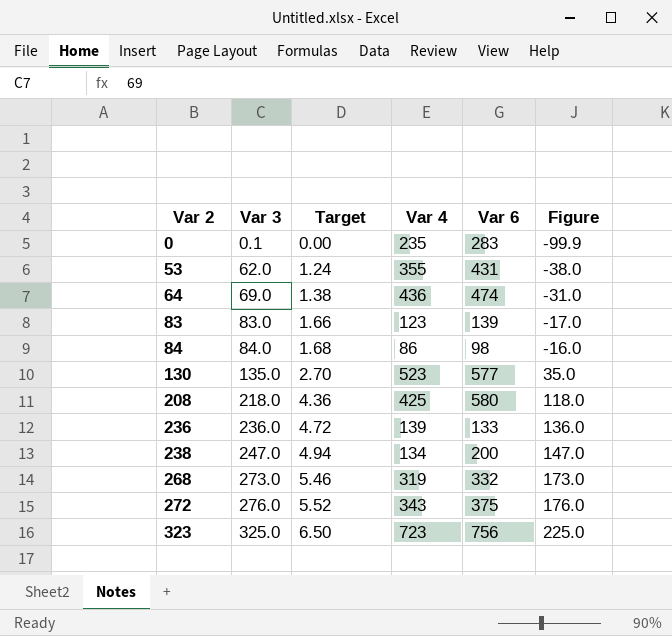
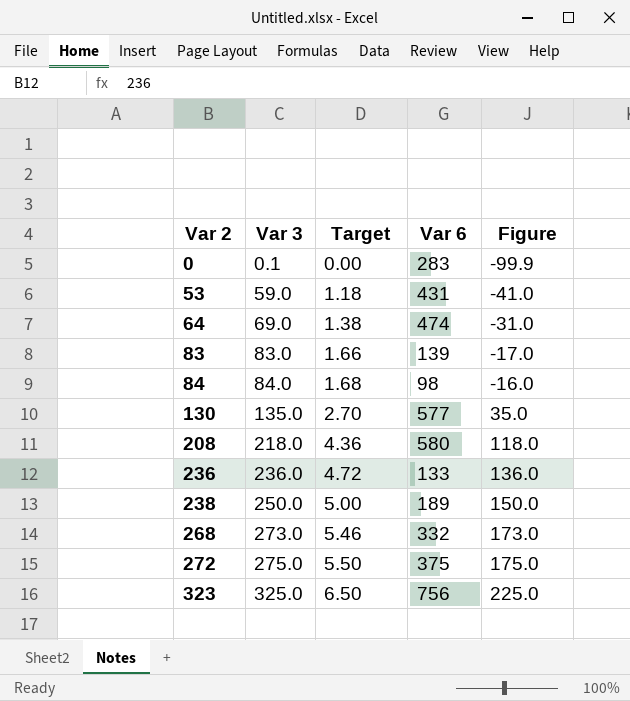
column Var 4 | position: 4 -> none
53 | Var 3: 62.0 -> 59.0
53 | Target: 1.24 -> 1.18
53 | Figure: -38.0 -> -41.0
238 | Var 3: 247.0 -> 250.0
238 | Target: 4.94 -> 5.00
238 | Var 6: 200 -> 189
238 | Figure: 147.0 -> 150.0
272 | Var 3: 276.0 -> 275.0
272 | Target: 5.52 -> 5.50
272 | Figure: 176.0 -> 175.0

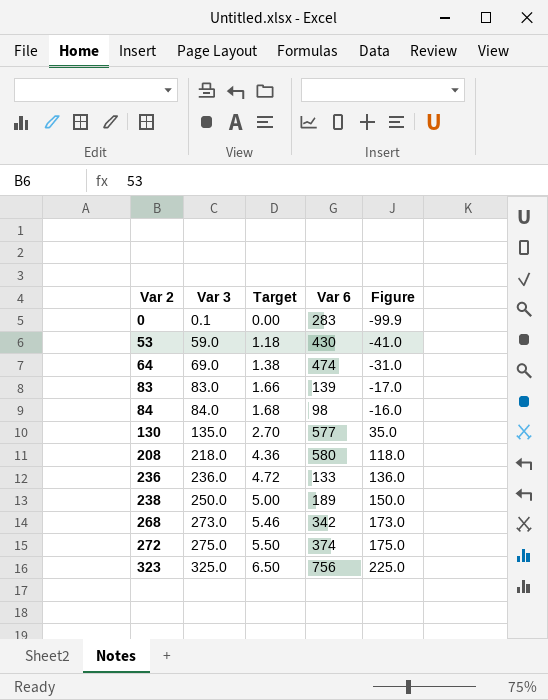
53 | Var 6: 431 -> 430
268 | Var 6: 332 -> 342
272 | Var 6: 375 -> 374

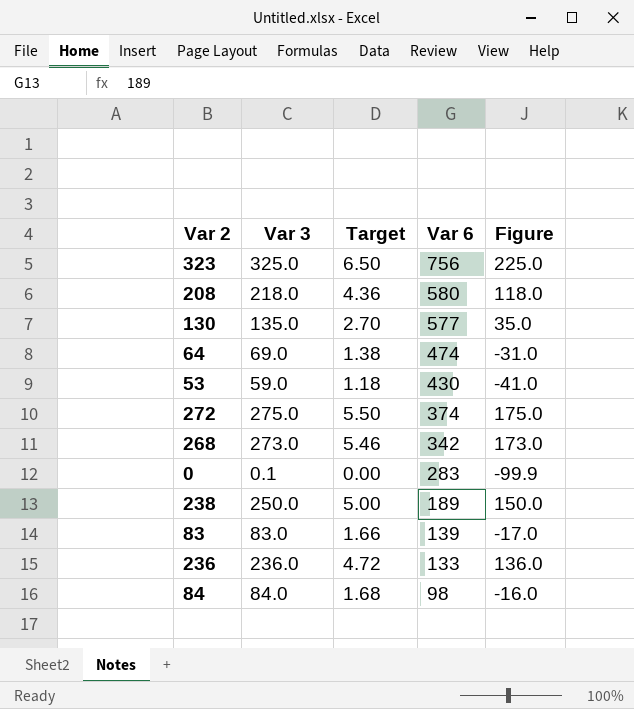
row order: Var 2 ascending -> Var 6 descending

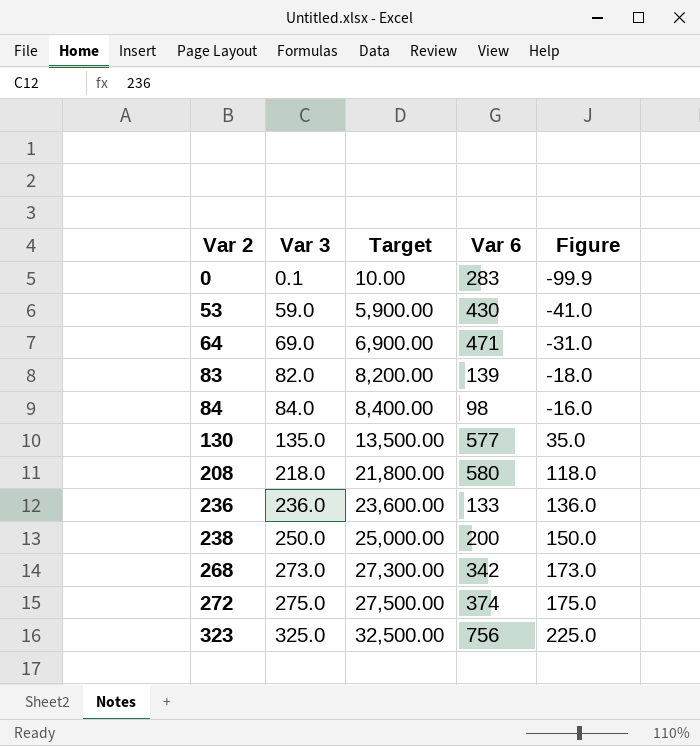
row order: Var 6 descending -> Var 2 ascending
column Target | formula: [Var 3] * 0.02 -> [Var 3] * 100
64 | Var 6: 474 -> 471
83 | Var 3: 83.0 -> 82.0
83 | Figure: -17.0 -> -18.0
238 | Var 6: 189 -> 200

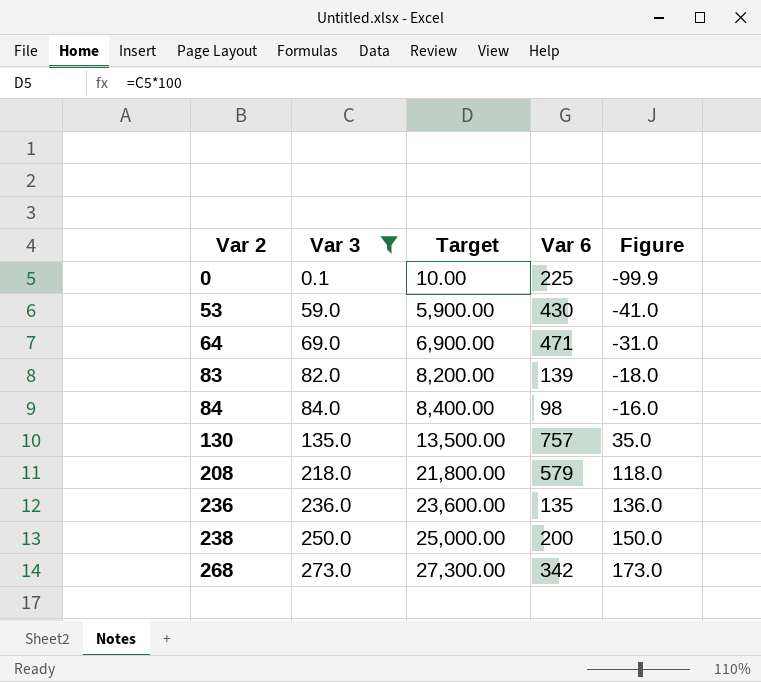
filter: none -> Var 3 <= 273.0
0 | Var 6: 283 -> 225
130 | Var 6: 577 -> 757
208 | Var 6: 580 -> 579
236 | Var 6: 133 -> 135

